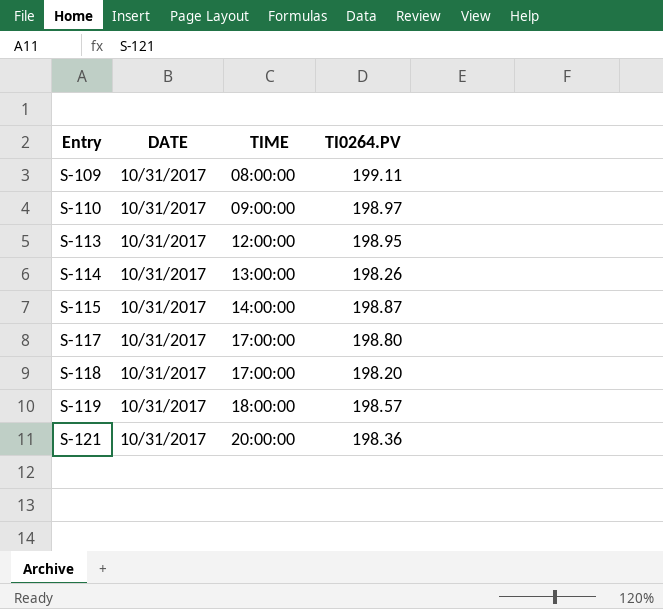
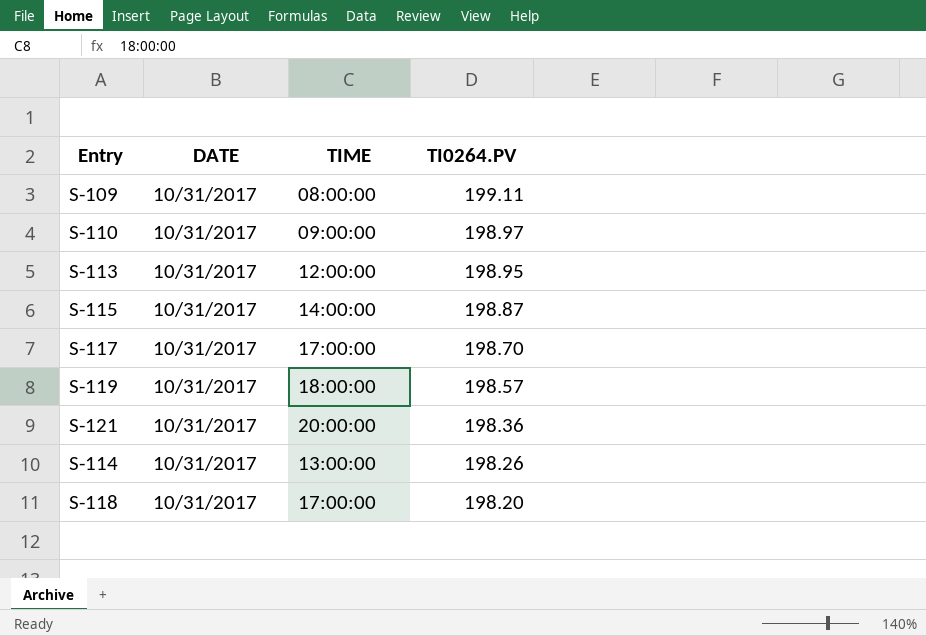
row order: Entry ascending -> TI0264.PV descending
S-117 | TI0264.PV: 198.80 -> 198.70

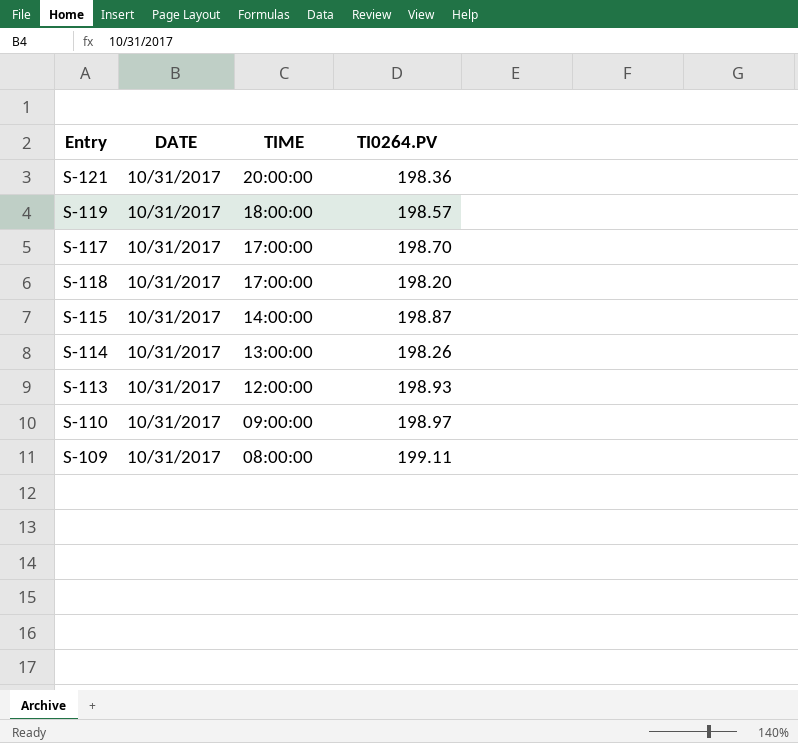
row order: TI0264.PV descending -> TIME descending
S-113 | TI0264.PV: 198.95 -> 198.93

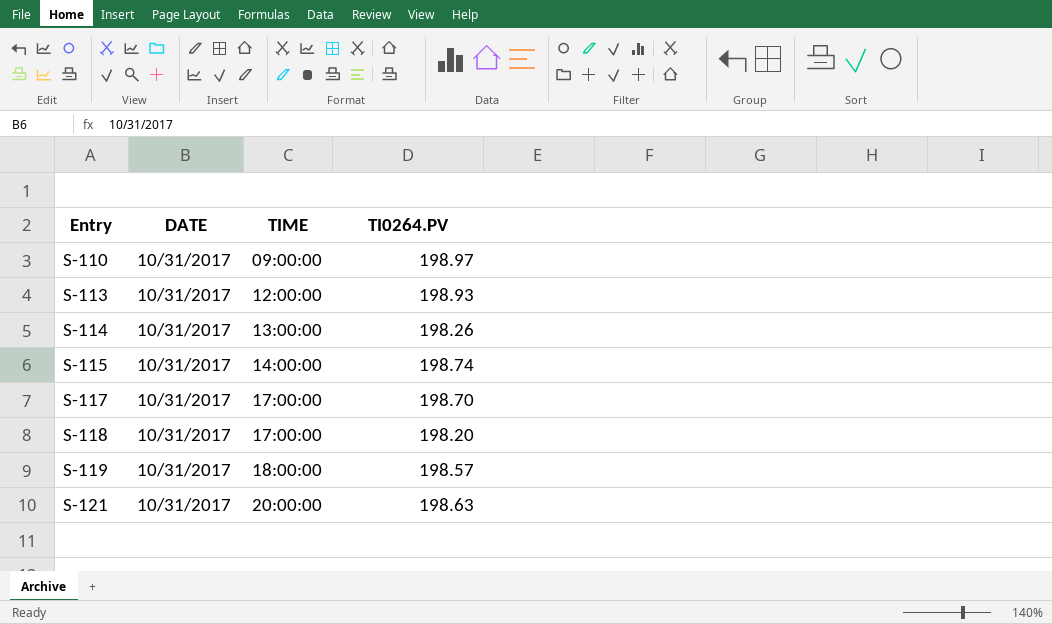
row order: TIME descending -> Entry ascending
row S-109: 10/31/2017 | 08:00:00 | 199.11 -> none
S-115 | TI0264.PV: 198.87 -> 198.74
S-121 | TI0264.PV: 198.36 -> 198.63

